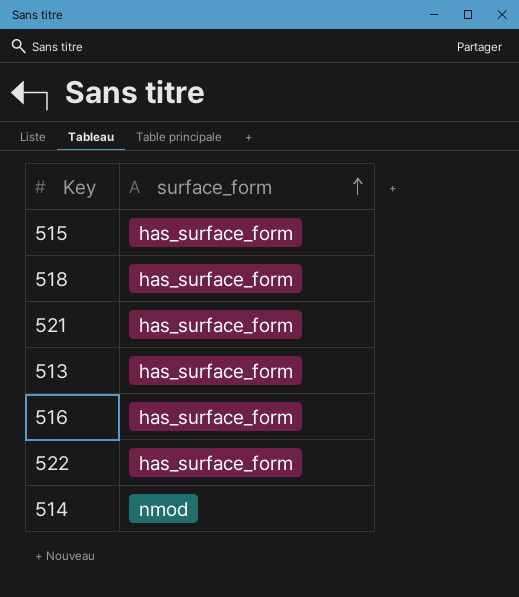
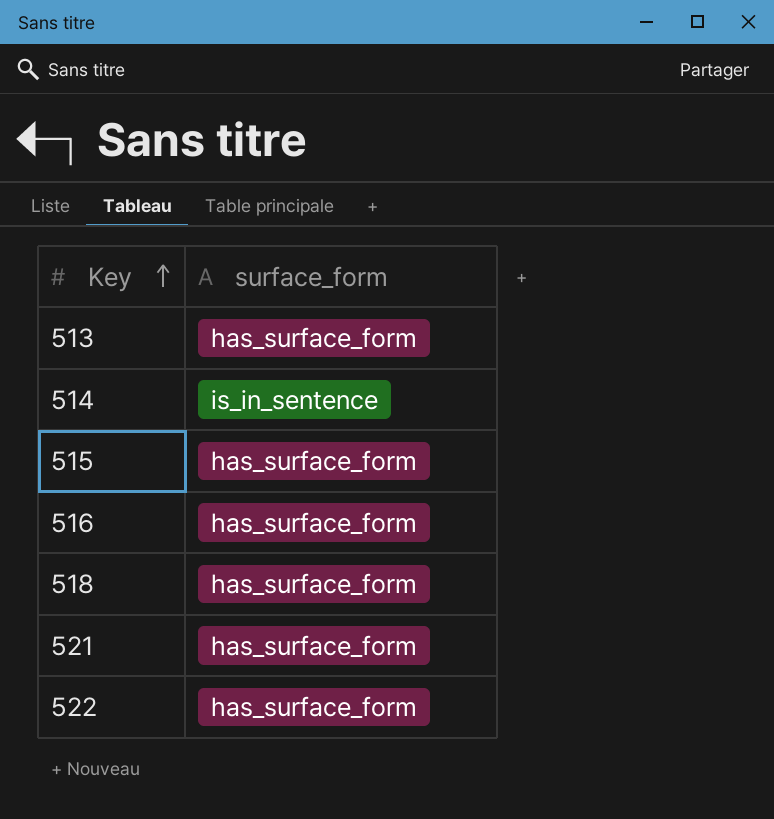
row order: surface_form ascending -> Key ascending
514 | surface_form: nmod -> is_in_sentence

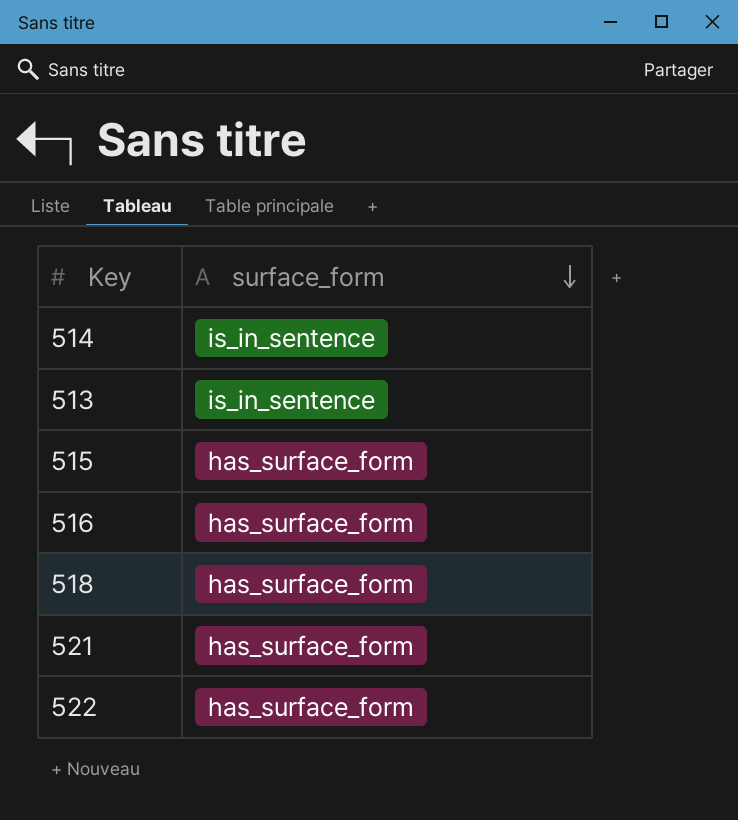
row order: Key ascending -> surface_form descending
513 | surface_form: has_surface_form -> is_in_sentence

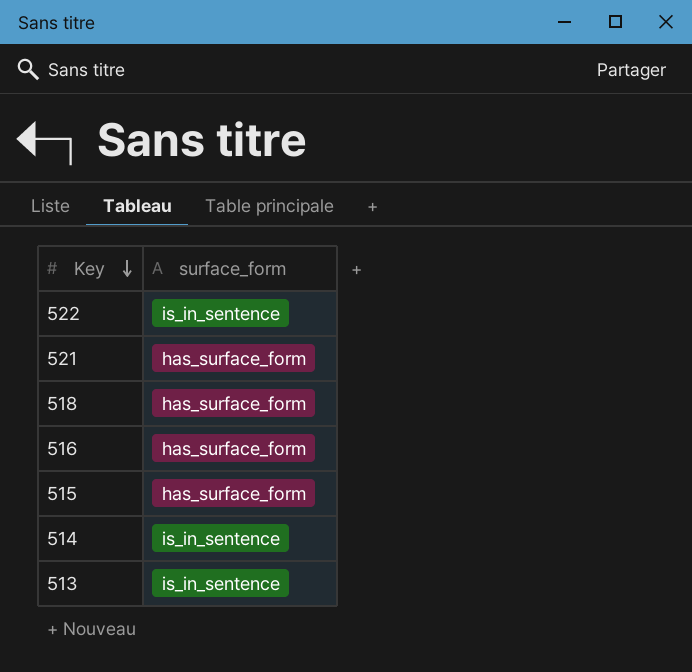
row order: surface_form descending -> Key descending
522 | surface_form: has_surface_form -> is_in_sentence

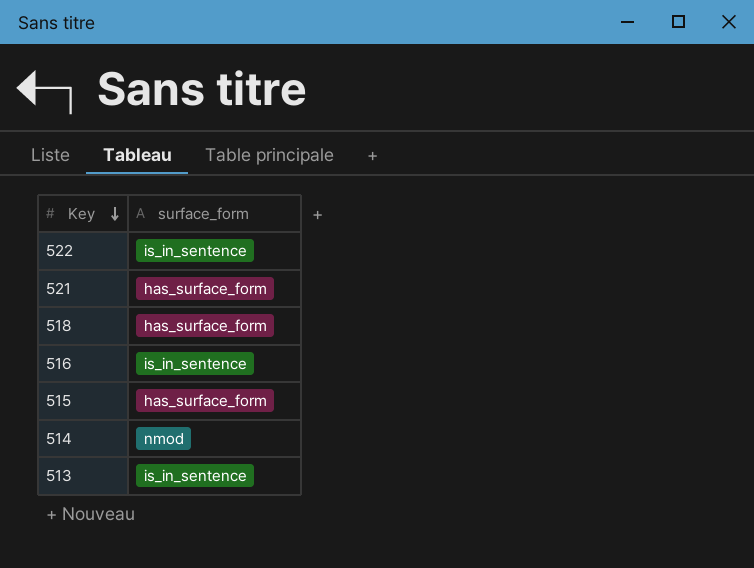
516 | surface_form: has_surface_form -> is_in_sentence
514 | surface_form: is_in_sentence -> nmod

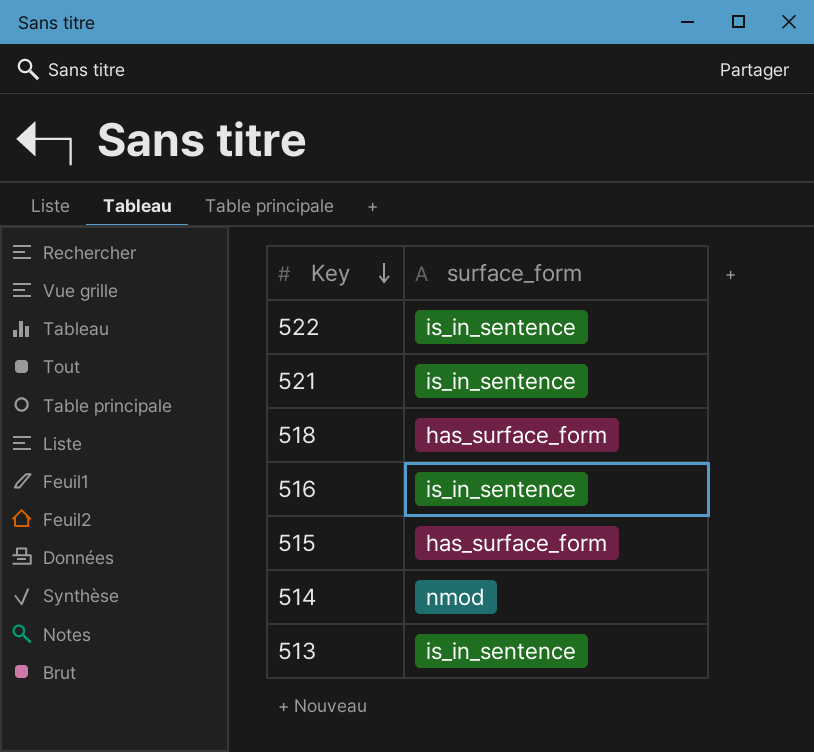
521 | surface_form: has_surface_form -> is_in_sentence

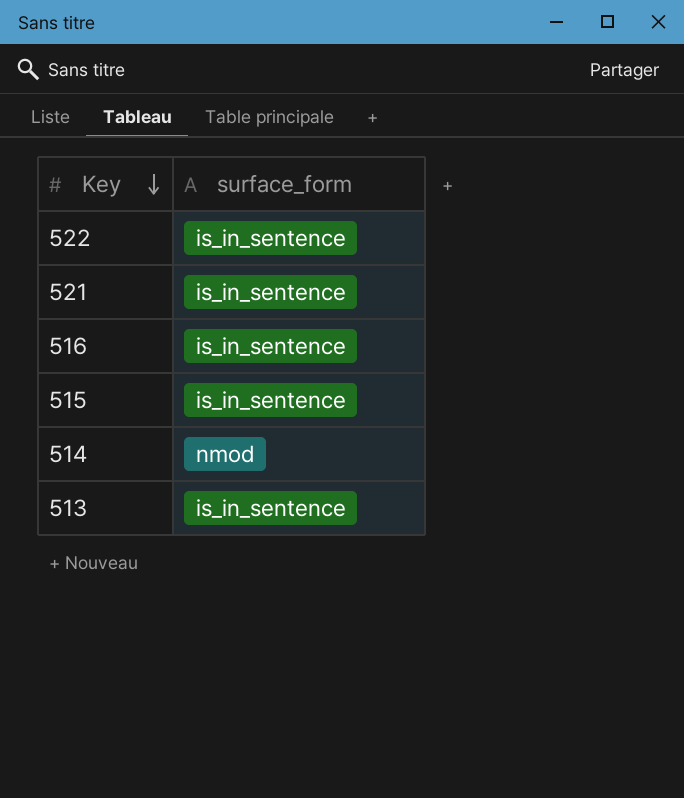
row 518: has_surface_form -> none
515 | surface_form: has_surface_form -> is_in_sentence

